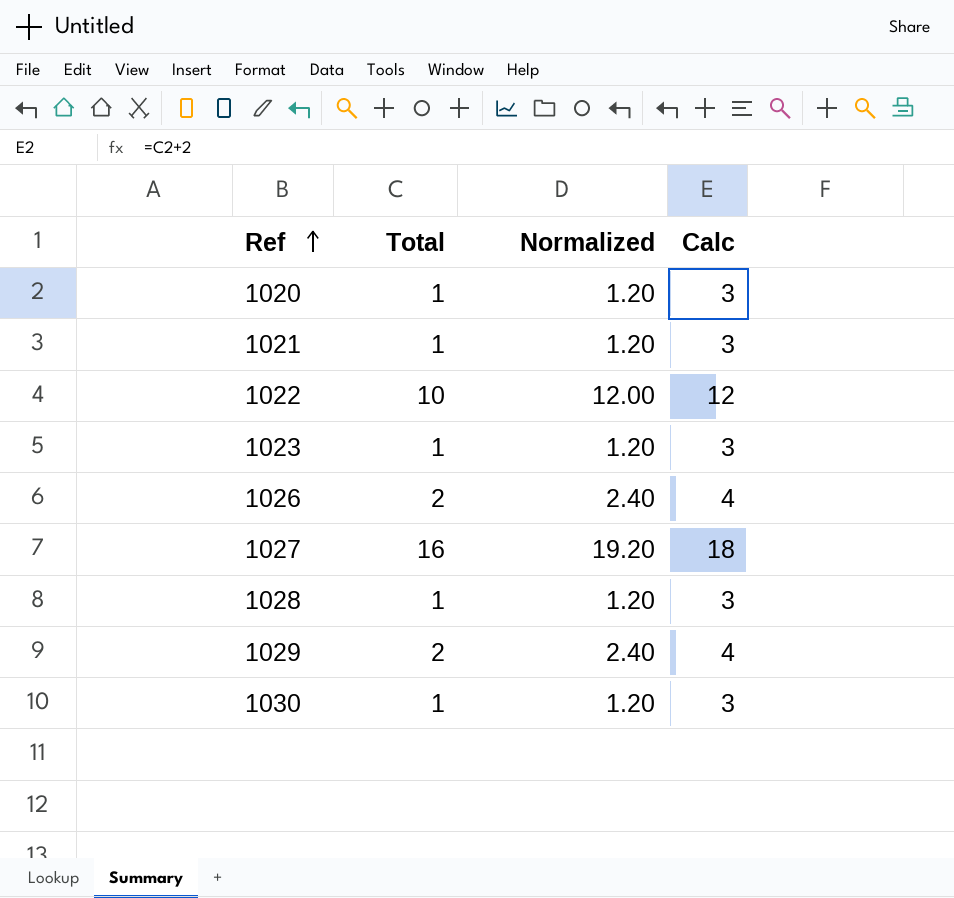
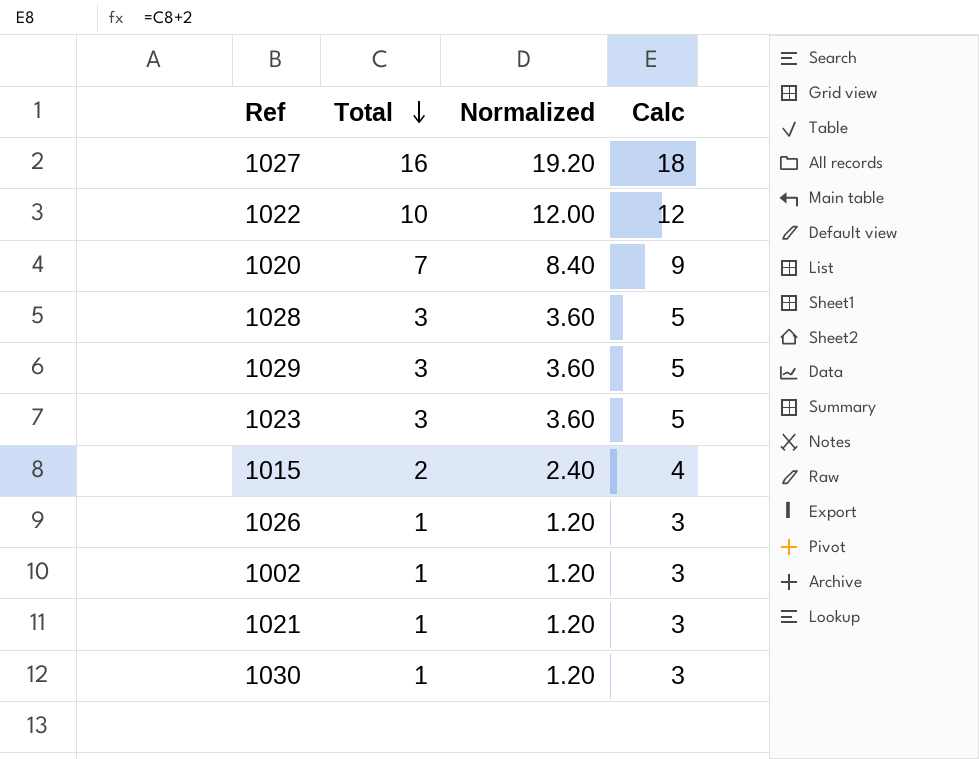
row order: Ref ascending -> Total descending
1020 | Total: 1 -> 7
1020 | Normalized: 1.20 -> 8.40
1020 | Calc: 3 -> 9
1028 | Total: 1 -> 3
1028 | Normalized: 1.20 -> 3.60
1028 | Calc: 3 -> 5
1029 | Total: 2 -> 3
1029 | Normalized: 2.40 -> 3.60
1029 | Calc: 4 -> 5
1023 | Total: 1 -> 3
1023 | Normalized: 1.20 -> 3.60
1023 | Calc: 3 -> 5
row 1015: none -> 2 | 2.40 | 4
1026 | Total: 2 -> 1
1026 | Normalized: 2.40 -> 1.20
1026 | Calc: 4 -> 3
row 1002: none -> 1 | 1.20 | 3

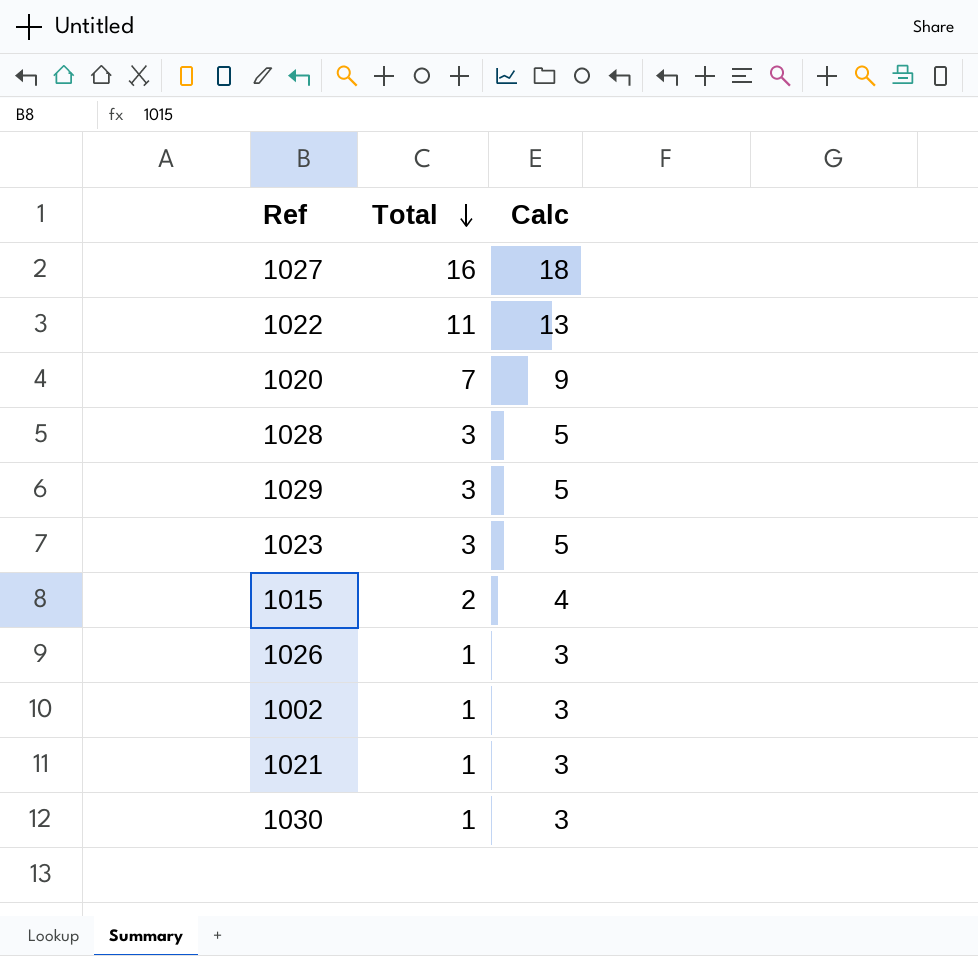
column Normalized | formula: [Total] * 1.2 -> none
1022 | Total: 10 -> 11
1022 | Calc: 12 -> 13

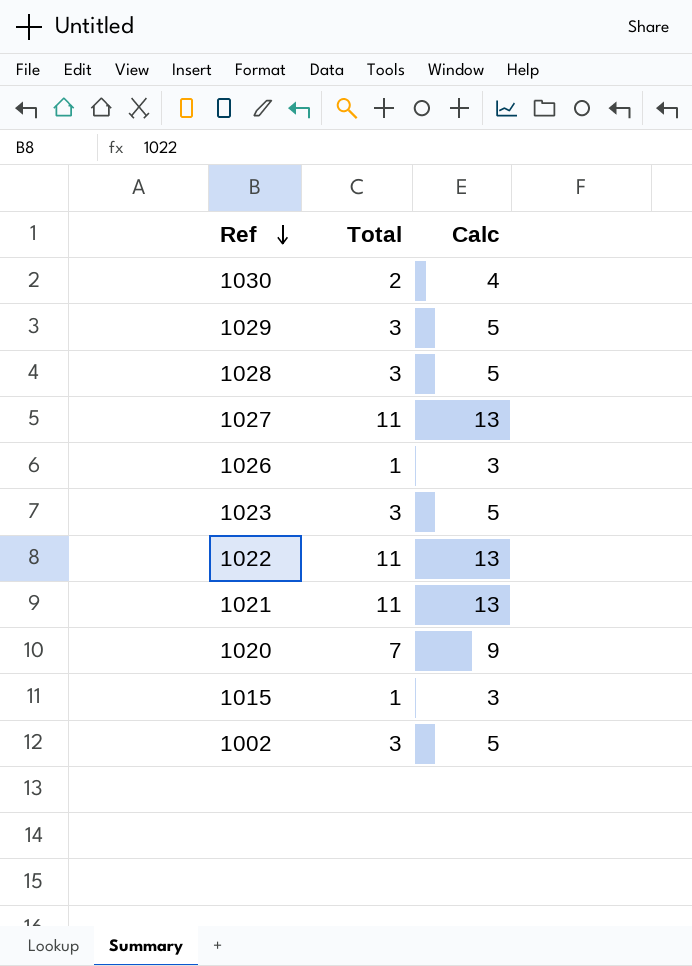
row order: Total descending -> Ref descending
1030 | Total: 1 -> 2
1030 | Calc: 3 -> 4
1027 | Total: 16 -> 11
1027 | Calc: 18 -> 13
1021 | Total: 1 -> 11
1021 | Calc: 3 -> 13
1015 | Total: 2 -> 1
1015 | Calc: 4 -> 3
1002 | Total: 1 -> 3
1002 | Calc: 3 -> 5

